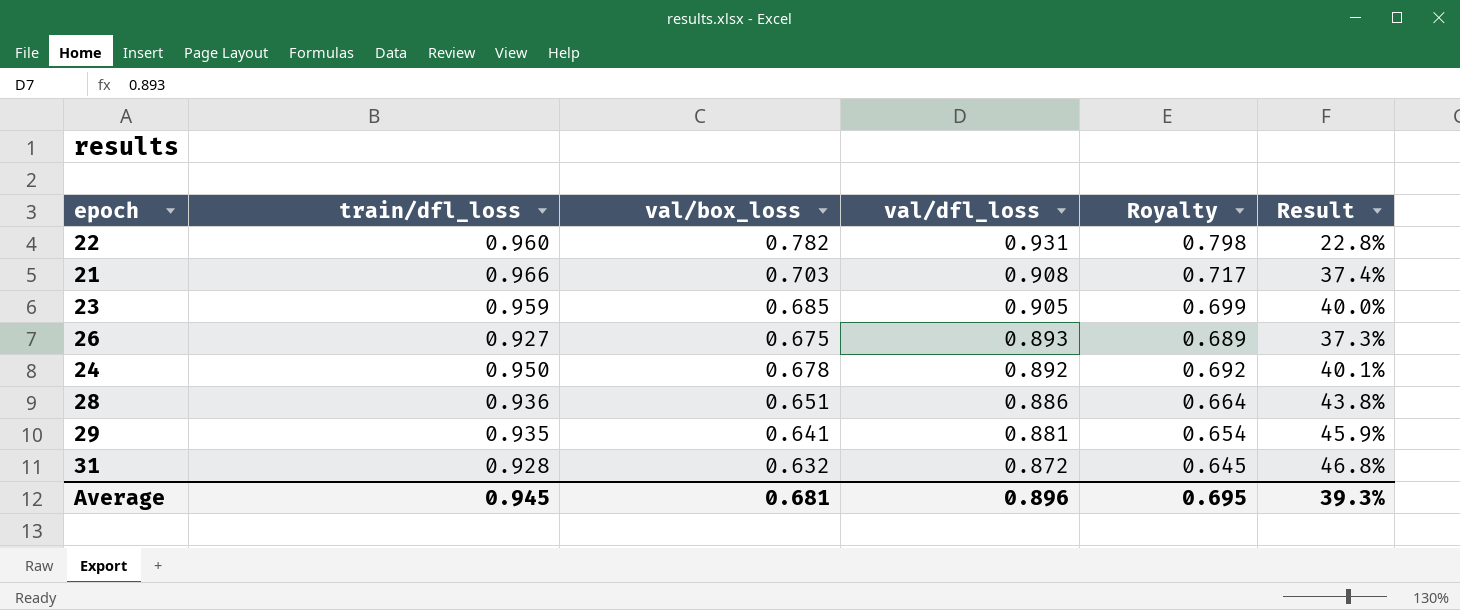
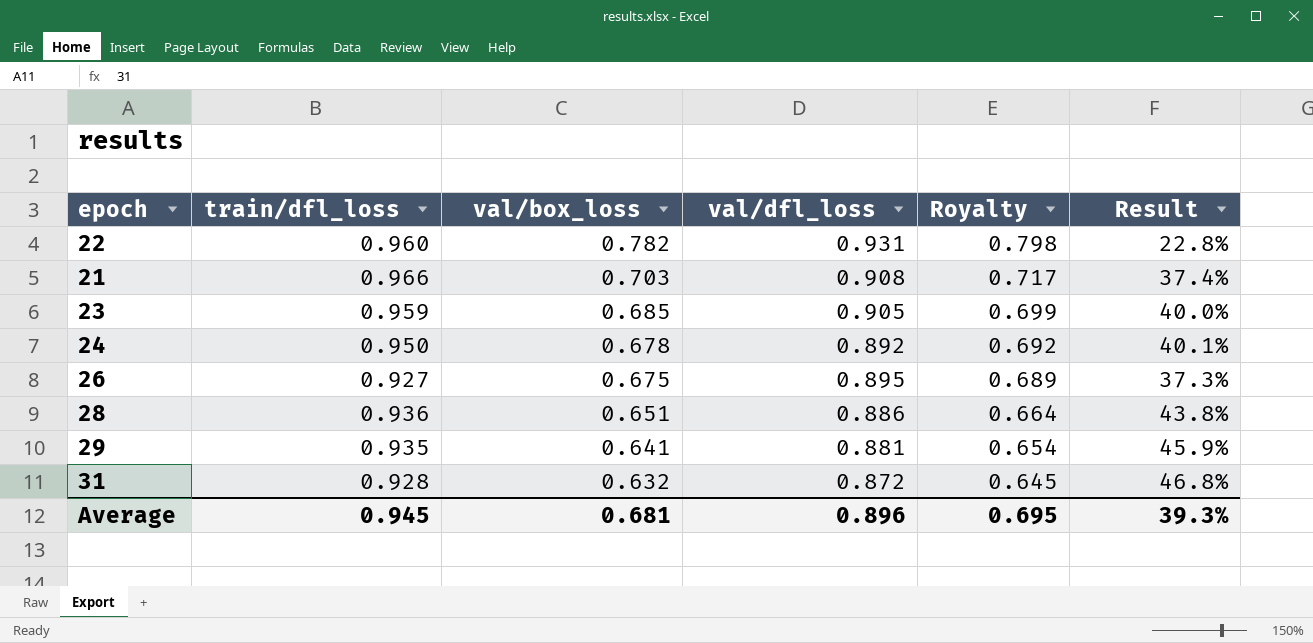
row order: val/dfl_loss descending -> val/box_loss descending
26 | val/dfl_loss: 0.893 -> 0.895

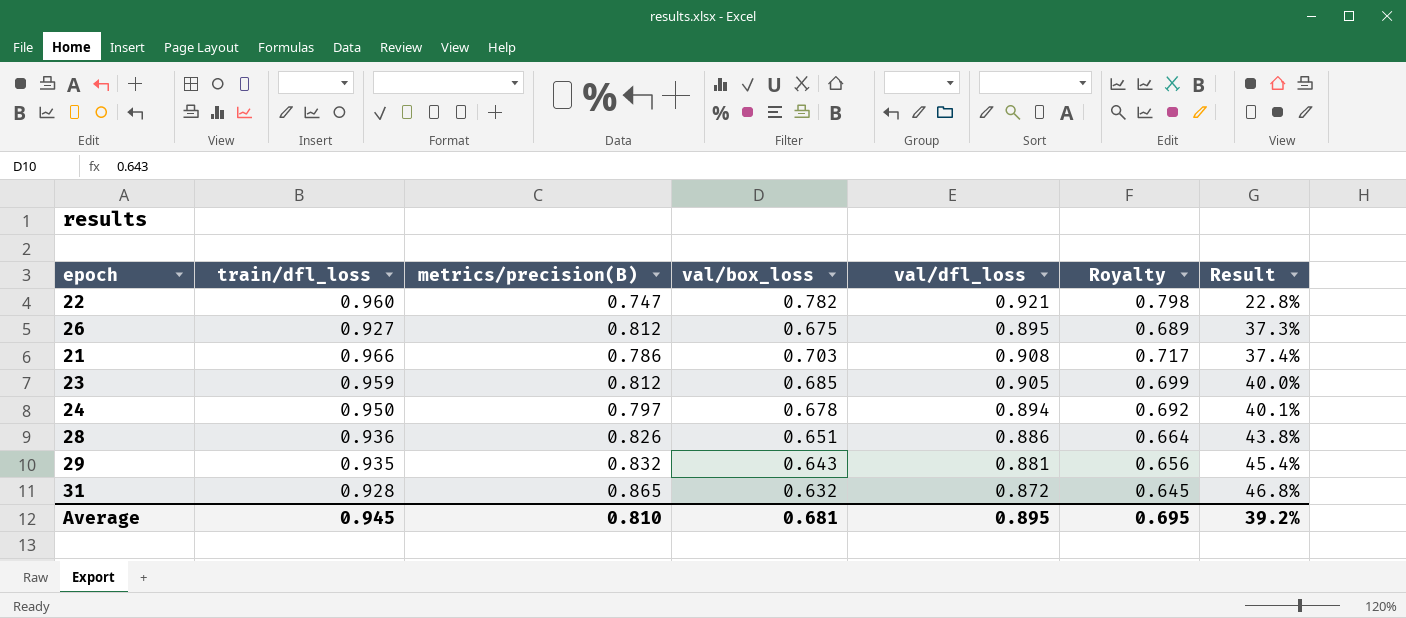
row order: val/box_loss descending -> Result ascending
column metrics/precision(B) | position: none -> 3
22 | val/dfl_loss: 0.931 -> 0.921
24 | val/dfl_loss: 0.892 -> 0.894
29 | val/box_loss: 0.641 -> 0.643
29 | Royalty: 0.654 -> 0.656
29 | Result: 45.9% -> 45.4%
Average | val/dfl_loss: 0.896 -> 0.895
Average | Result: 39.3% -> 39.2%

